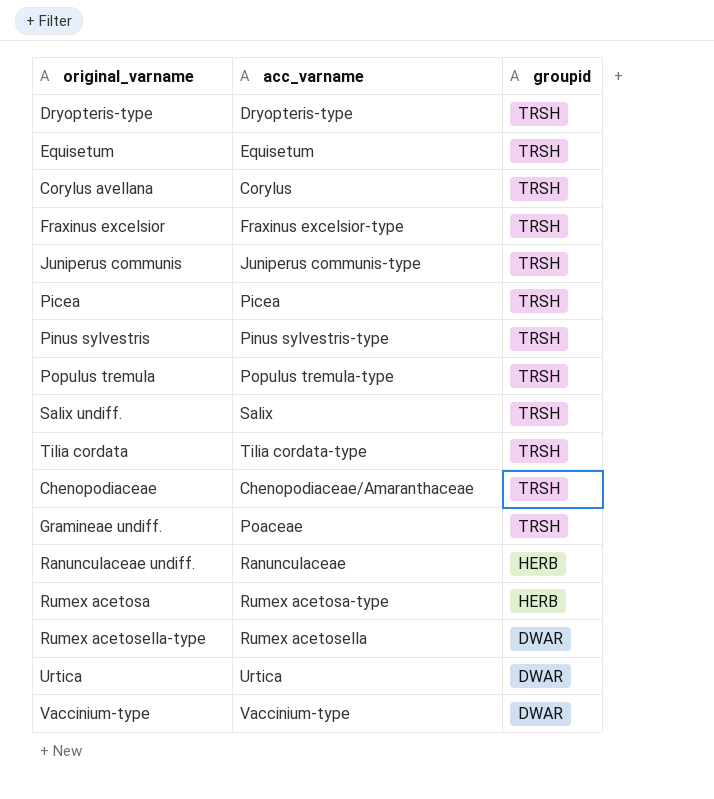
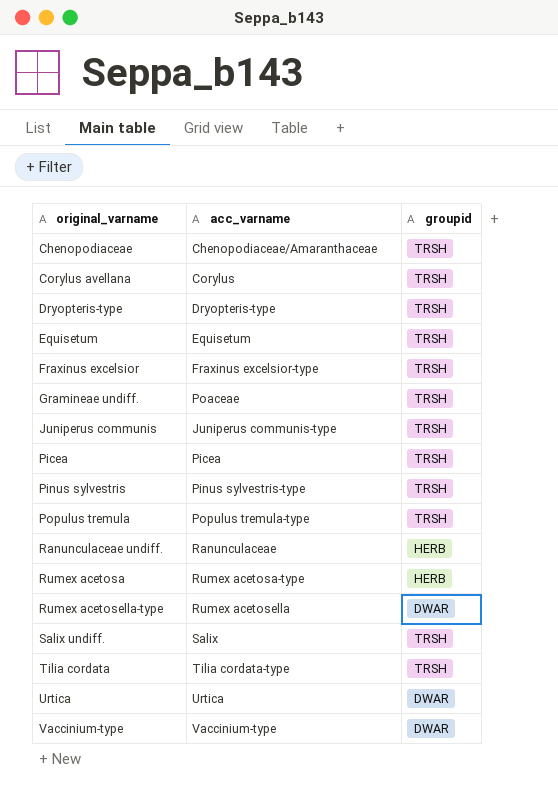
row order: groupid descending -> original_varname ascending

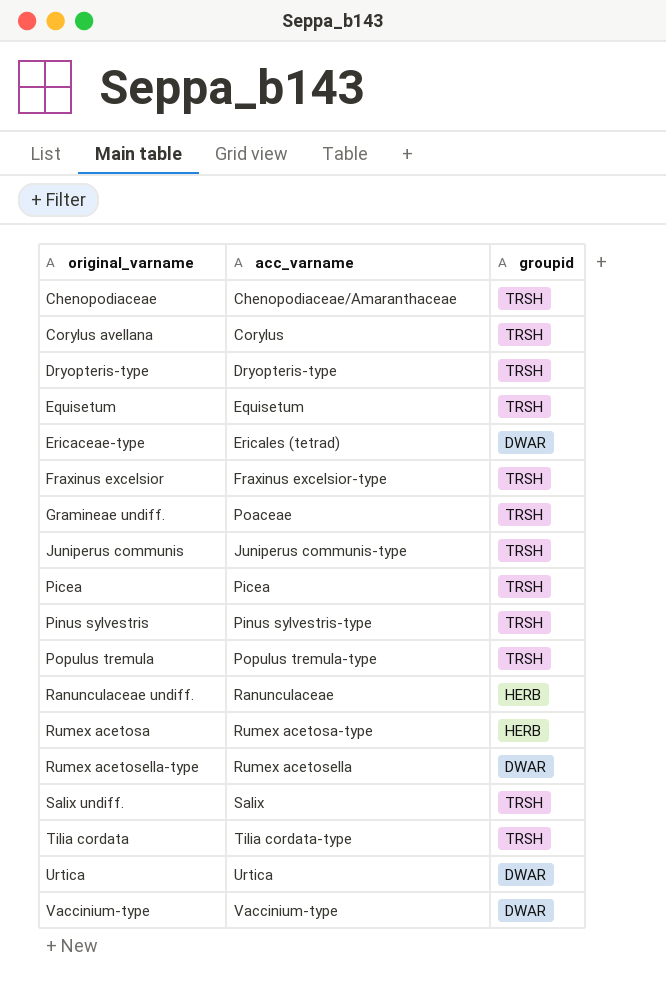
row Ericaceae-type: none -> Ericales (tetrad) | DWAR

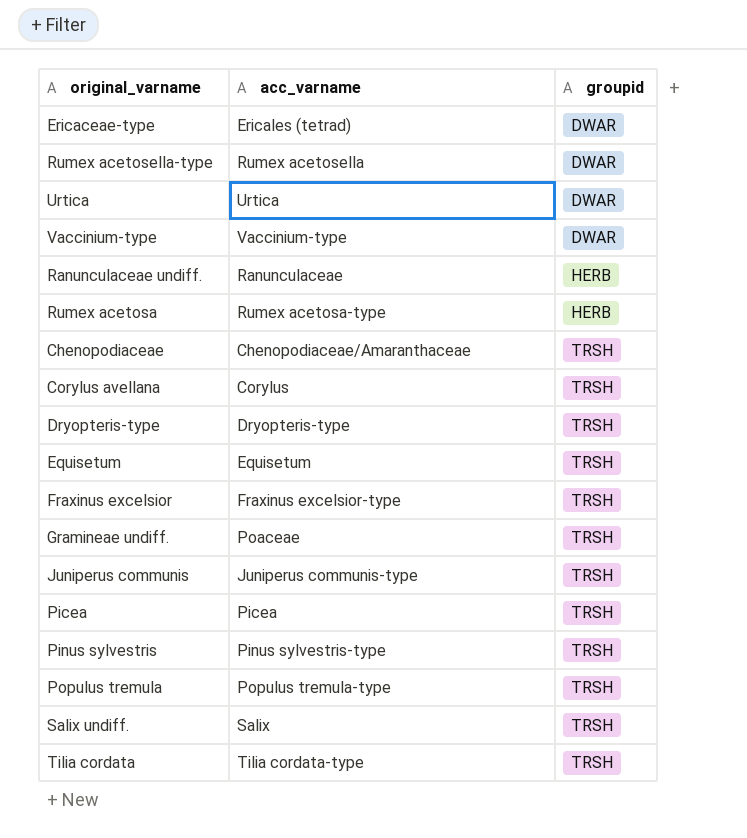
row order: original_varname ascending -> groupid ascending

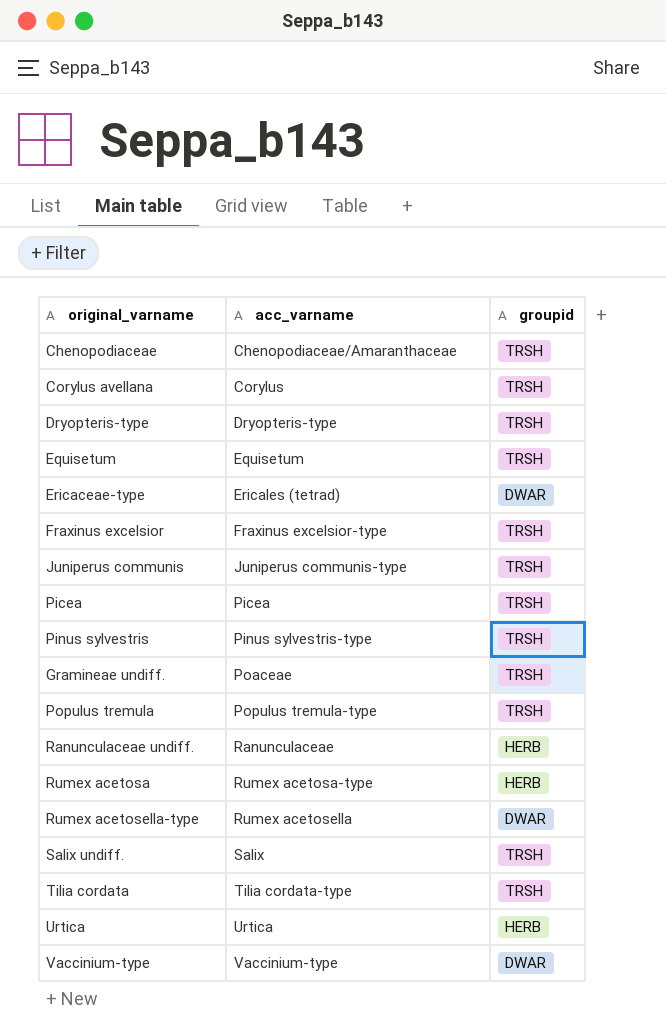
row order: groupid ascending -> acc_varname ascending
Urtica | groupid: DWAR -> HERB

